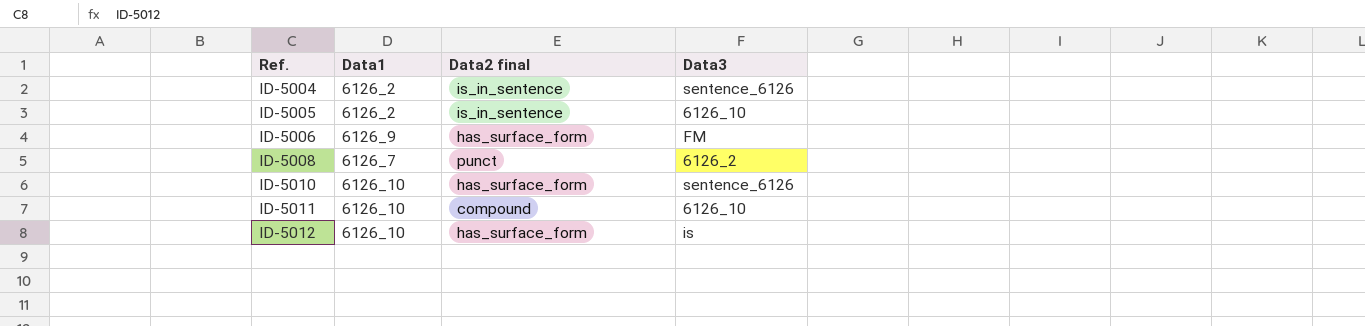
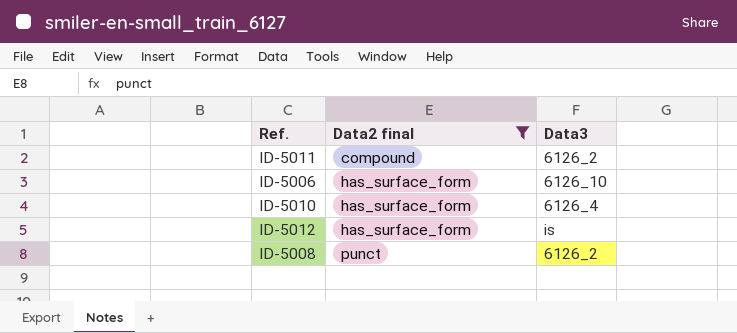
filter: none -> Data2 final != is_in_sentence
row order: Ref. ascending -> Data2 final ascending
column Data1 | position: 2 -> none
ID-5011 | Data3: 6126_10 -> 6126_2
ID-5006 | Data3: FM -> 6126_10
ID-5010 | Data3: sentence_6126 -> 6126_4

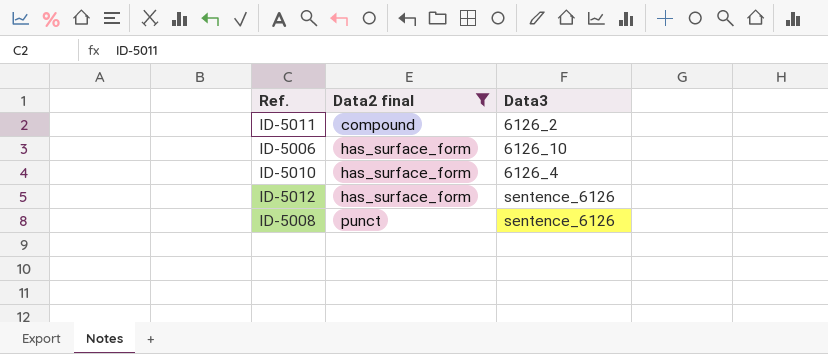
ID-5012 | Data3: is -> sentence_6126
ID-5008 | Data3: 6126_2 -> sentence_6126

